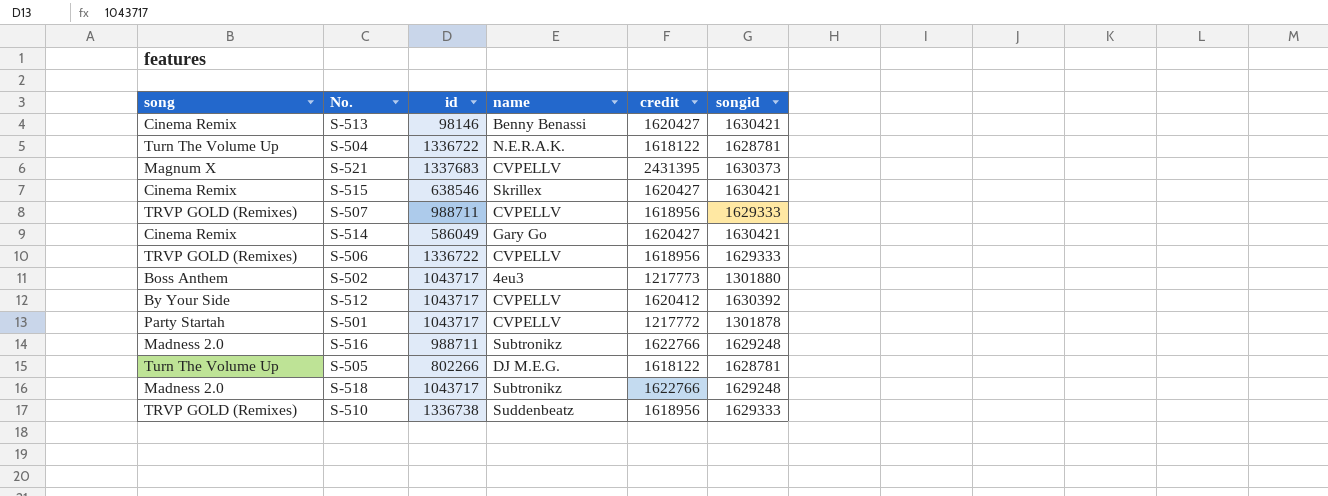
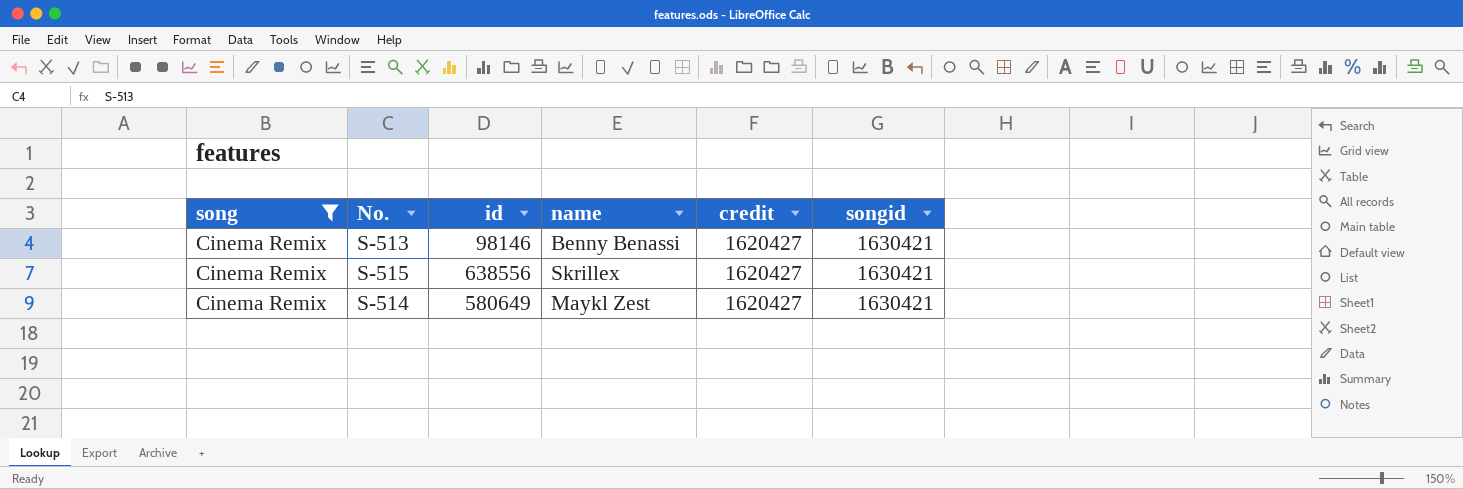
filter: none -> song = Cinema Remix
S-515 | id: 638546 -> 638556
S-514 | id: 586049 -> 580649
S-514 | name: Gary Go -> Maykl Zest

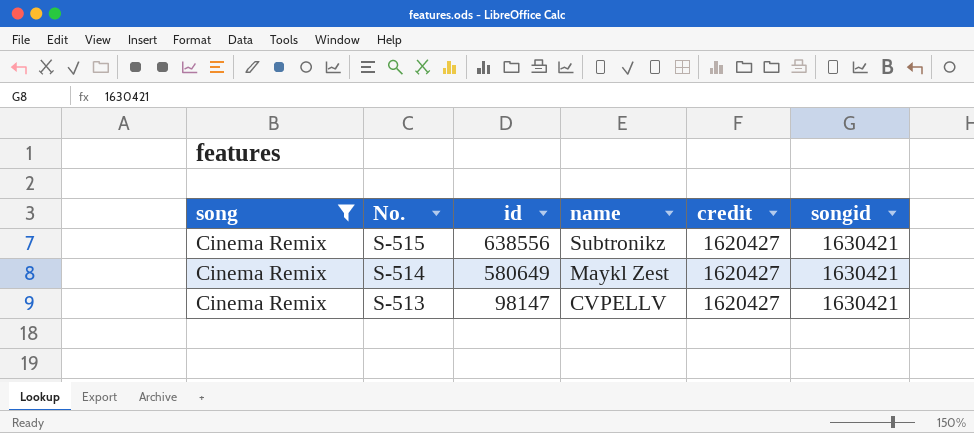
row order: none -> No. descending
S-515 | name: Skrillex -> Subtronikz
S-513 | id: 98146 -> 98147
S-513 | name: Benny Benassi -> CVPELLV

